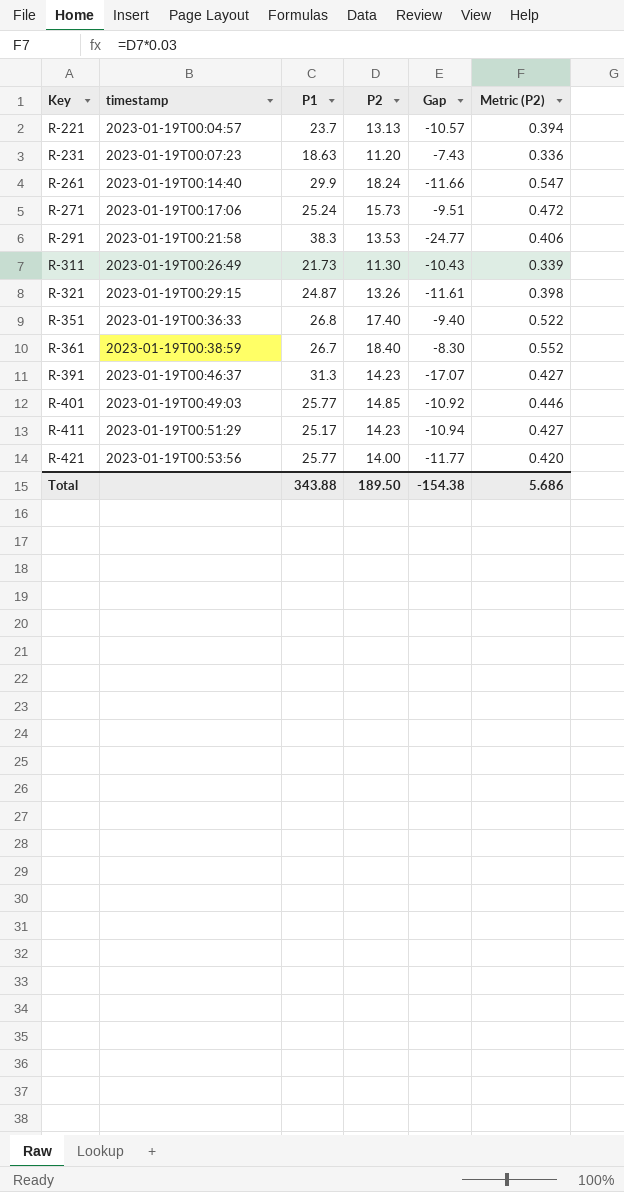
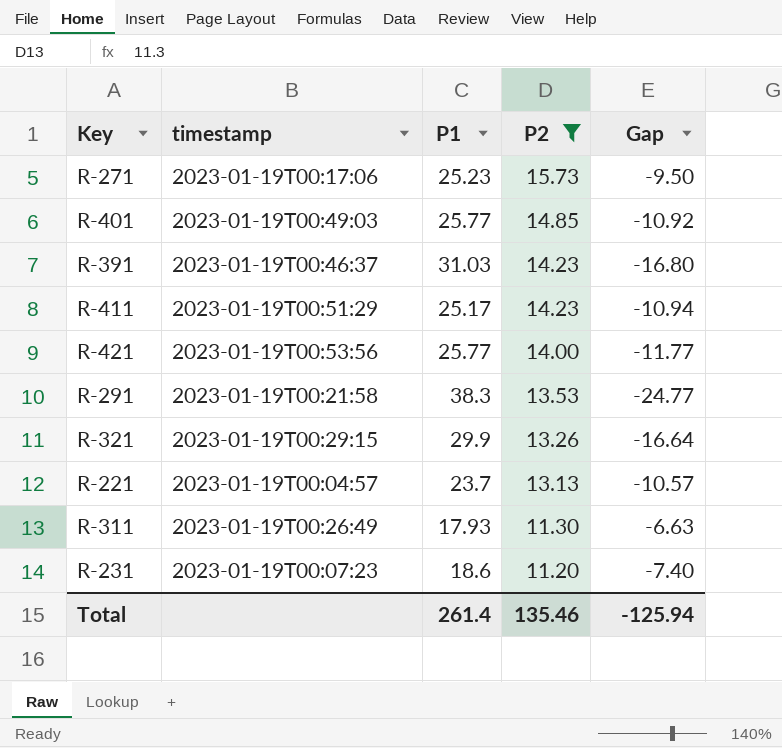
filter: none -> P2 <= 15.73
row order: Key ascending -> P2 descending
column Metric (P2) | formula: [P2] * 0.03 -> none
R-271 | P1: 25.24 -> 25.23
R-271 | Gap: -9.51 -> -9.50
R-391 | P1: 31.3 -> 31.03
R-391 | Gap: -17.07 -> -16.80
R-321 | P1: 24.87 -> 29.9
R-321 | Gap: -11.61 -> -16.64
R-311 | P1: 21.73 -> 17.93
R-311 | Gap: -10.43 -> -6.63
R-231 | P1: 18.63 -> 18.6
R-231 | Gap: -7.43 -> -7.40
Total | P1: 343.88 -> 261.4
Total | P2: 189.50 -> 135.46
Total | Gap: -154.38 -> -125.94

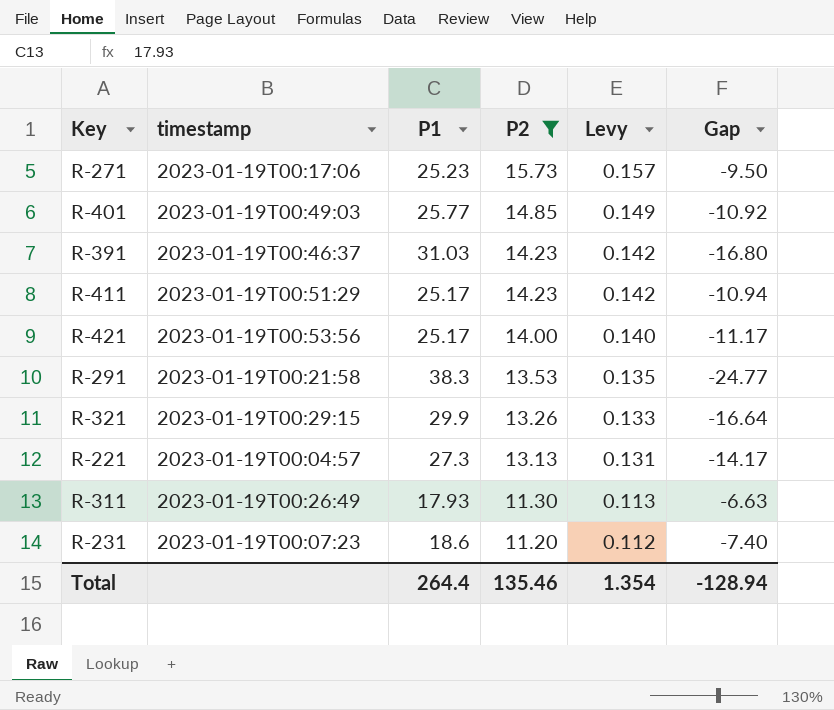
column Levy | formula: none -> [P2] * 0.01
R-421 | P1: 25.77 -> 25.17
R-421 | Gap: -11.77 -> -11.17
R-221 | P1: 23.7 -> 27.3
R-221 | Gap: -10.57 -> -14.17
Total | P1: 261.4 -> 264.4
Total | Gap: -125.94 -> -128.94

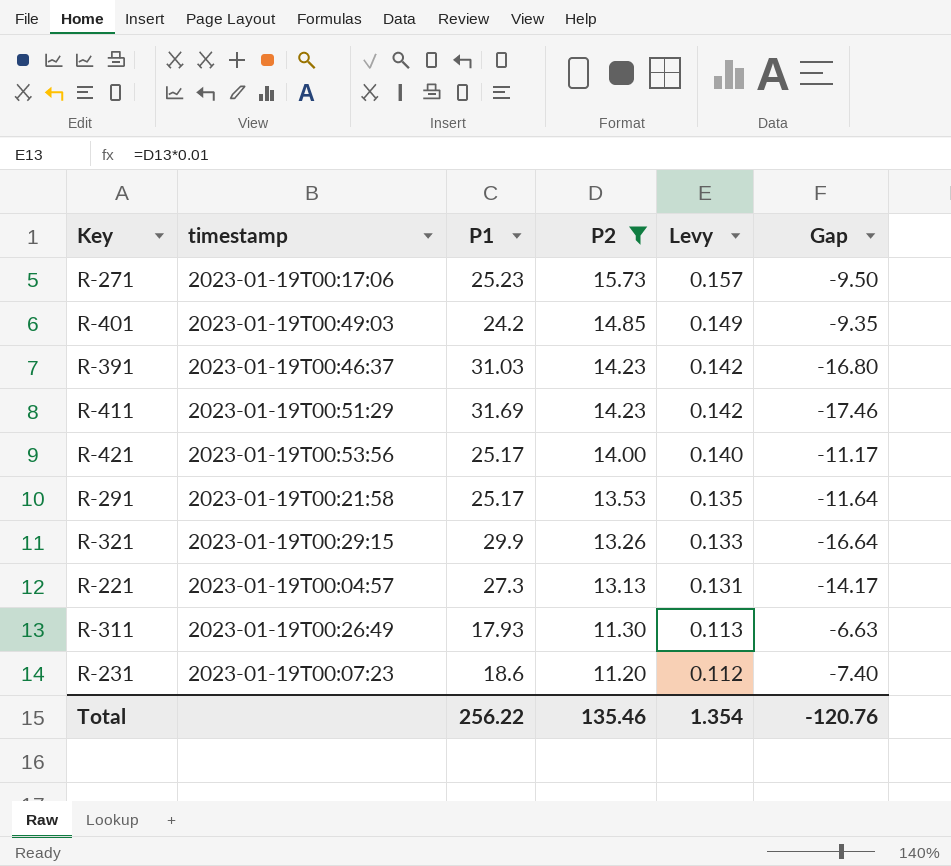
R-401 | P1: 25.77 -> 24.2
R-401 | Gap: -10.92 -> -9.35
R-411 | P1: 25.17 -> 31.69
R-411 | Gap: -10.94 -> -17.46
R-291 | P1: 38.3 -> 25.17
R-291 | Gap: -24.77 -> -11.64
Total | P1: 264.4 -> 256.22
Total | Gap: -128.94 -> -120.76

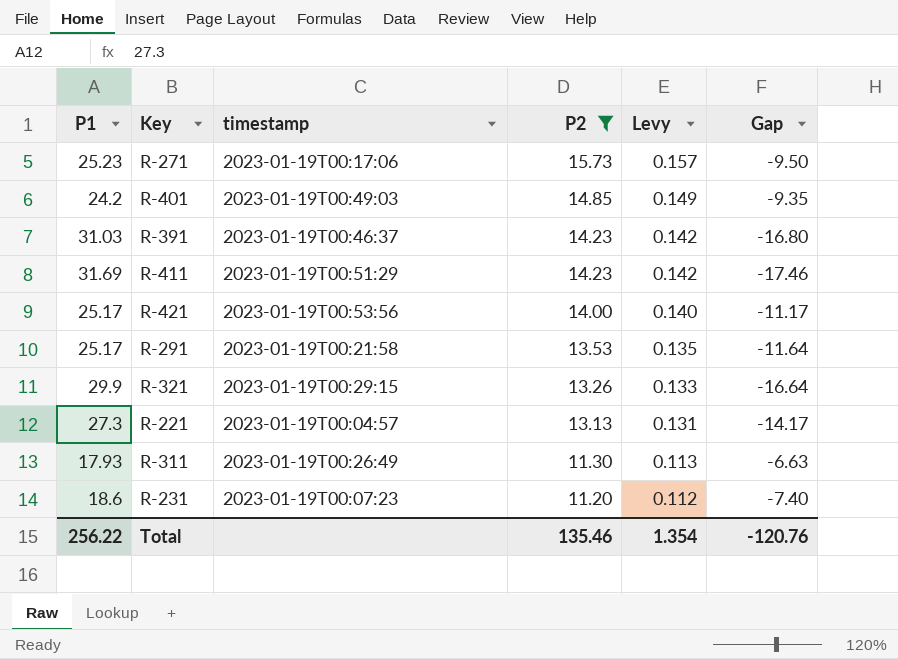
column P1 | position: 3 -> 1

